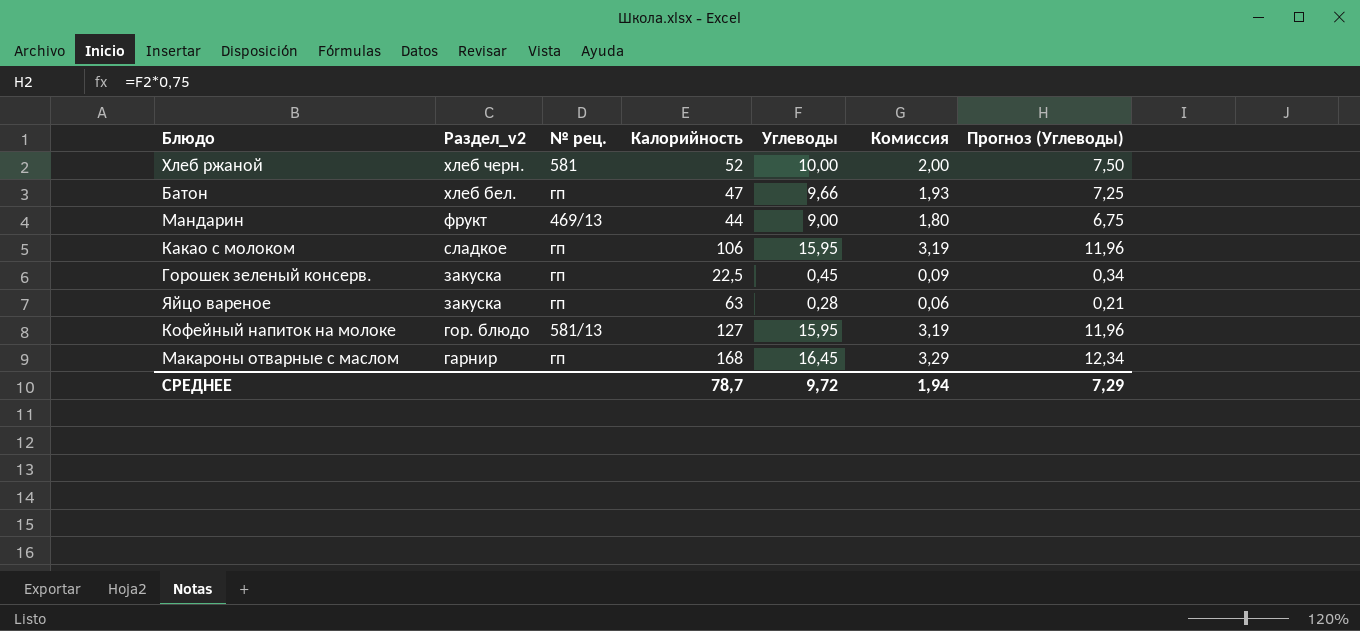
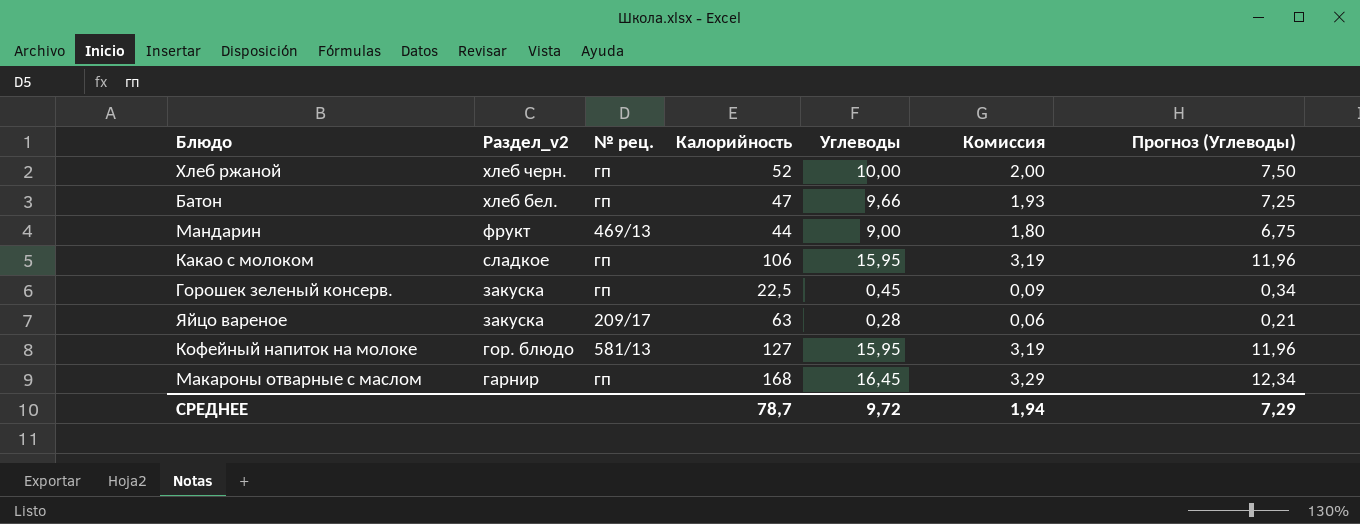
Хлеб ржаной | № рец.: 581 -> гп
Яйцо вареное | № рец.: гп -> 209/17

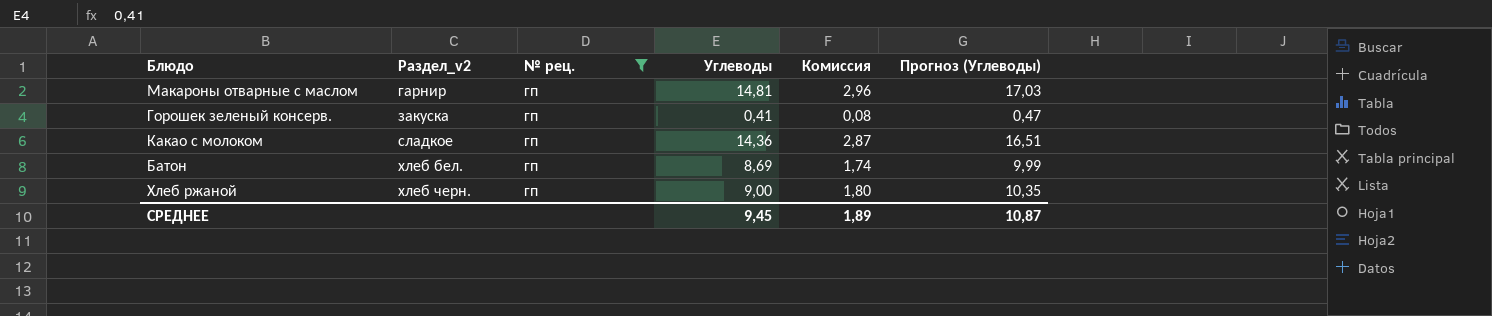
filter: none -> № рец. = гп
row order: Раздел_v2 descending -> Раздел_v2 ascending
column Калорийность | position: 4 -> none
column Прогноз (Углеводы) | formula: [Углеводы] * 0,75 -> [Углеводы] * 1,15
Макароны отварные с маслом | Углеводы: 16,45 -> 14,81
Макароны отварные с маслом | Комиссия: 3,29 -> 2,96
Горошек зеленый консерв. | Углеводы: 0,45 -> 0,41
Горошек зеленый консерв. | Комиссия: 0,09 -> 0,08
Какао с молоком | Углеводы: 15,95 -> 14,36
Какао с молоком | Комиссия: 3,19 -> 2,87
Батон | Углеводы: 9,66 -> 8,69
Батон | Комиссия: 1,93 -> 1,74
Хлеб ржаной | Углеводы: 10,00 -> 9,00
Хлеб ржаной | Комиссия: 2,00 -> 1,80
СРЕДНЕЕ | Углеводы: 9,72 -> 9,45
СРЕДНЕЕ | Комиссия: 1,94 -> 1,89
СРЕДНЕЕ | Прогноз (Углеводы): 7,29 -> 10,87

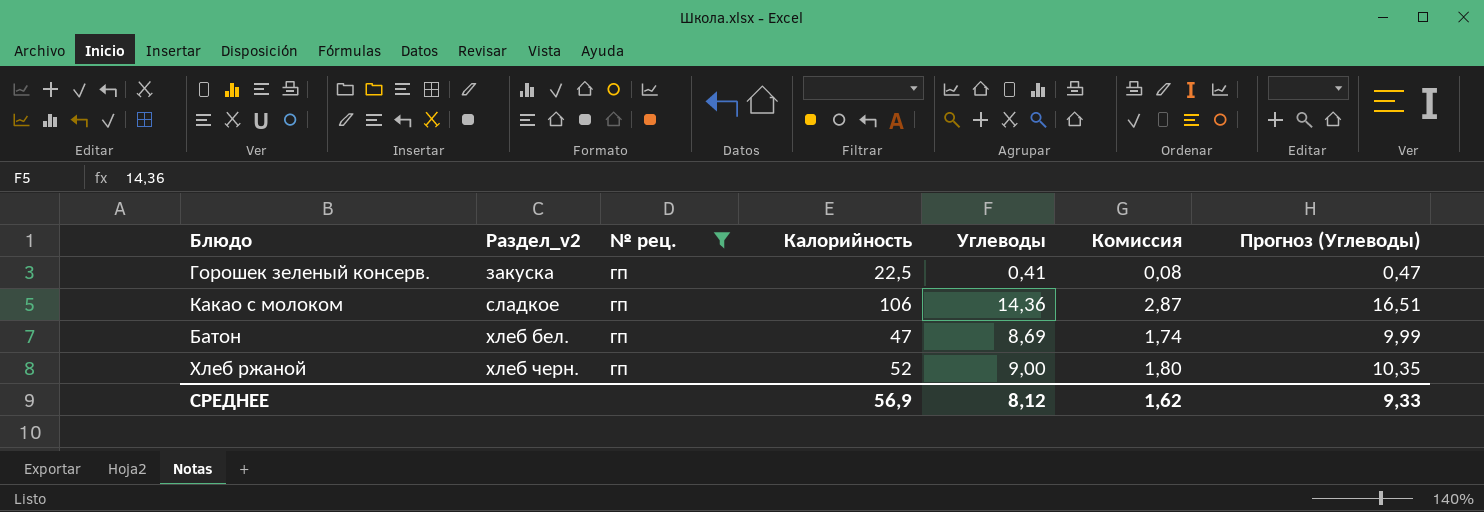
column Калорийность | position: none -> 4
row Макароны отварные с маслом: гарнир | гп | 14,81 | 2,96 | 17,03 -> none
СРЕДНЕЕ | Углеводы: 9,45 -> 8,12
СРЕДНЕЕ | Комиссия: 1,89 -> 1,62
СРЕДНЕЕ | Прогноз (Углеводы): 10,87 -> 9,33

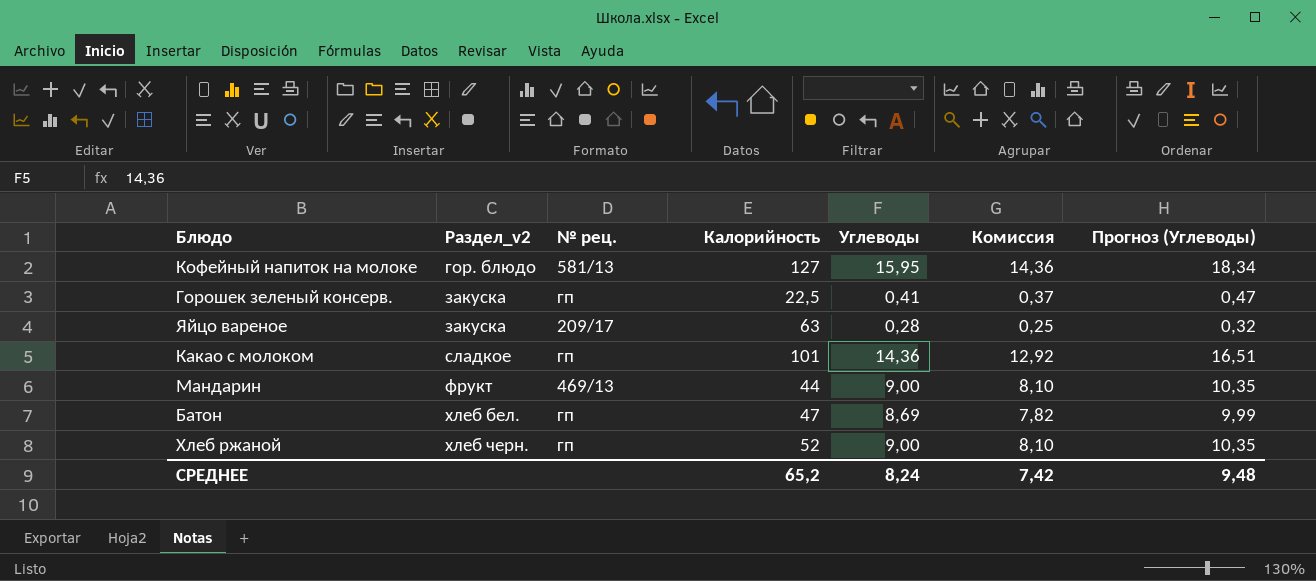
filter: № рец. = гп -> none
column Комиссия | formula: [Углеводы] * 0,2 -> [Углеводы] * 0,9
Какао с молоком | Калорийность: 106 -> 101
СРЕДНЕЕ | Калорийность: 56,9 -> 65,2
СРЕДНЕЕ | Углеводы: 8,12 -> 8,24
СРЕДНЕЕ | Комиссия: 1,62 -> 7,42
СРЕДНЕЕ | Прогноз (Углеводы): 9,33 -> 9,48

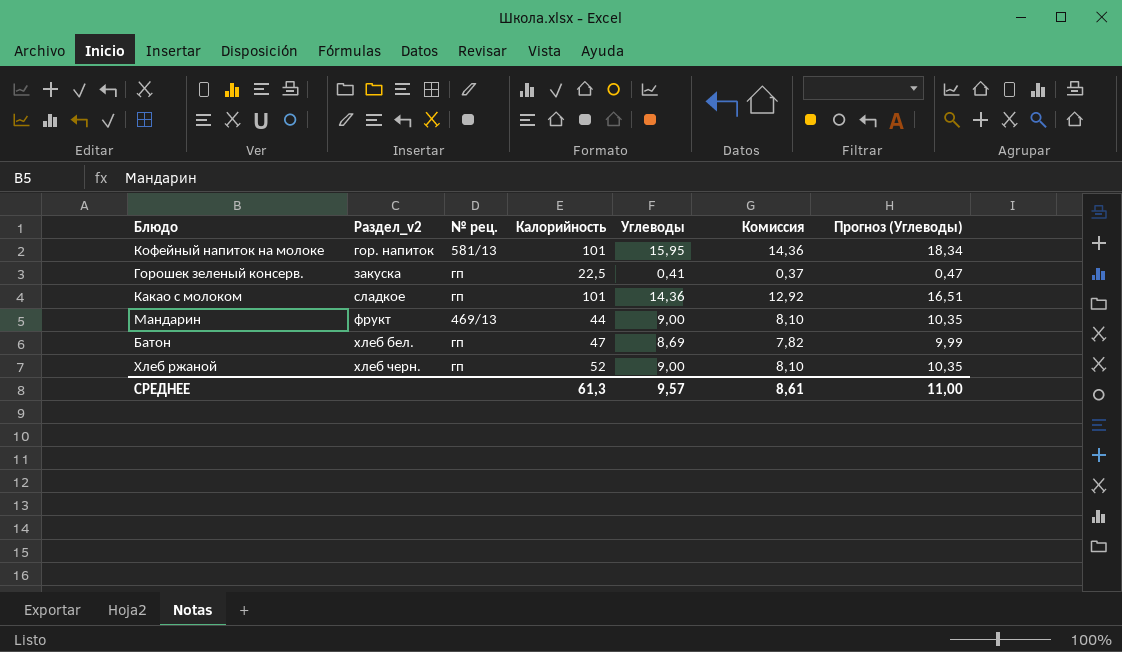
row Яйцо вареное: закуска | 209/17 | 63 | 0,28 | 0,25 | 0,32 -> none
Кофейный напиток на молоке | Раздел_v2: гор. блюдо -> гор. напиток
Кофейный напиток на молоке | Калорийность: 127 -> 101
СРЕДНЕЕ | Калорийность: 65,2 -> 61,3
СРЕДНЕЕ | Углеводы: 8,24 -> 9,57
СРЕДНЕЕ | Комиссия: 7,42 -> 8,61
СРЕДНЕЕ | Прогноз (Углеводы): 9,48 -> 11,00

